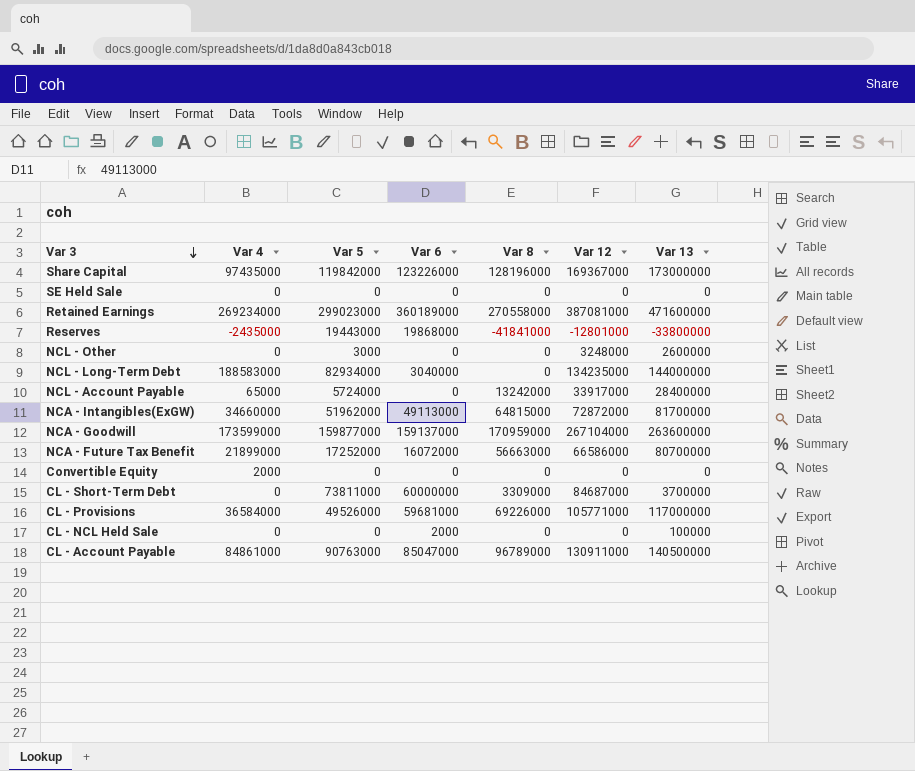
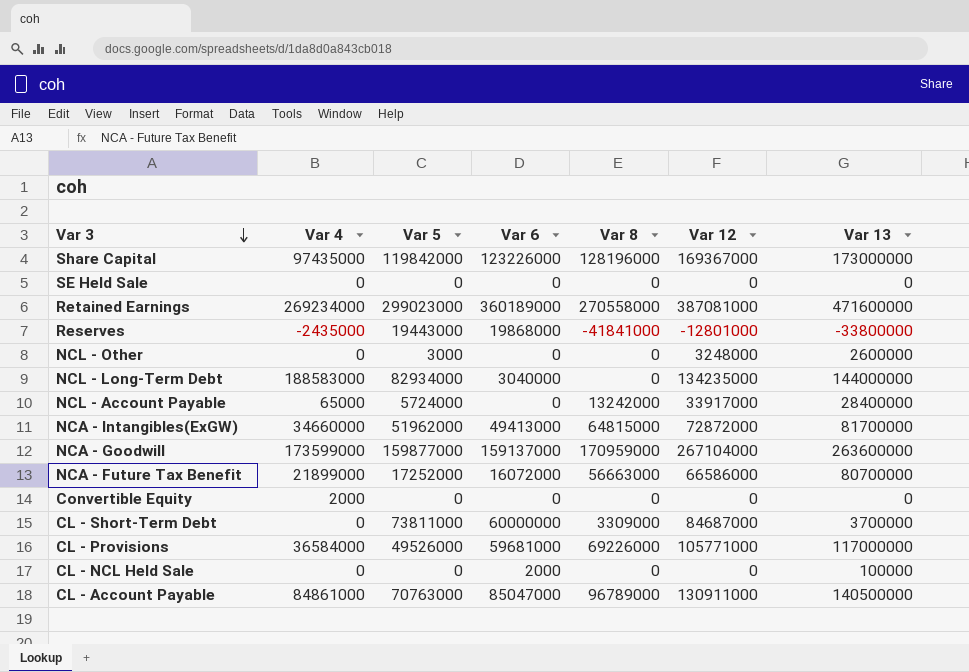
NCA - Intangibles(ExGW) | Var 6: 49113000 -> 49413000
CL - Account Payable | Var 5: 90763000 -> 70763000

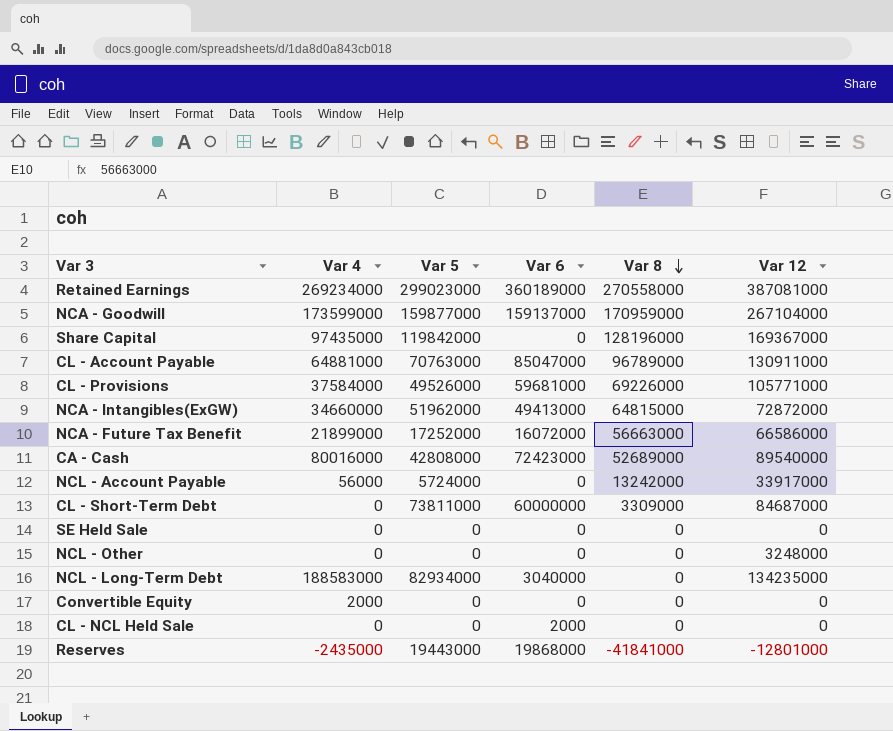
row order: Var 3 descending -> Var 8 descending
column Var 13 | position: 7 -> none
Share Capital | Var 6: 123226000 -> 0
CL - Account Payable | Var 4: 84861000 -> 64881000
CL - Provisions | Var 4: 36584000 -> 37584000
row CA - Cash: none -> 80016000 | 42808000 | 72423000 | 52689000 | 89540000
NCL - Account Payable | Var 4: 65000 -> 56000
NCL - Other | Var 5: 3000 -> 0

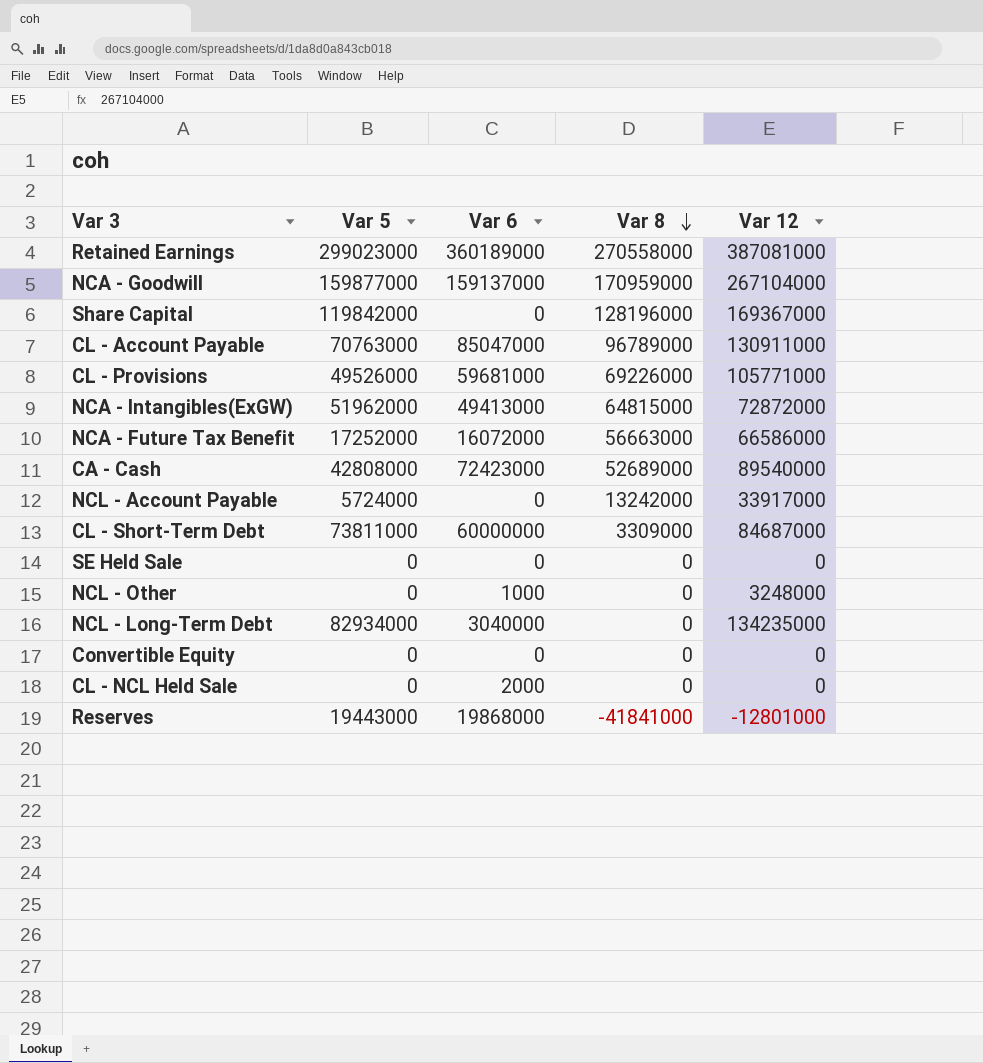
column Var 4 | position: 2 -> none
NCL - Other | Var 6: 0 -> 1000

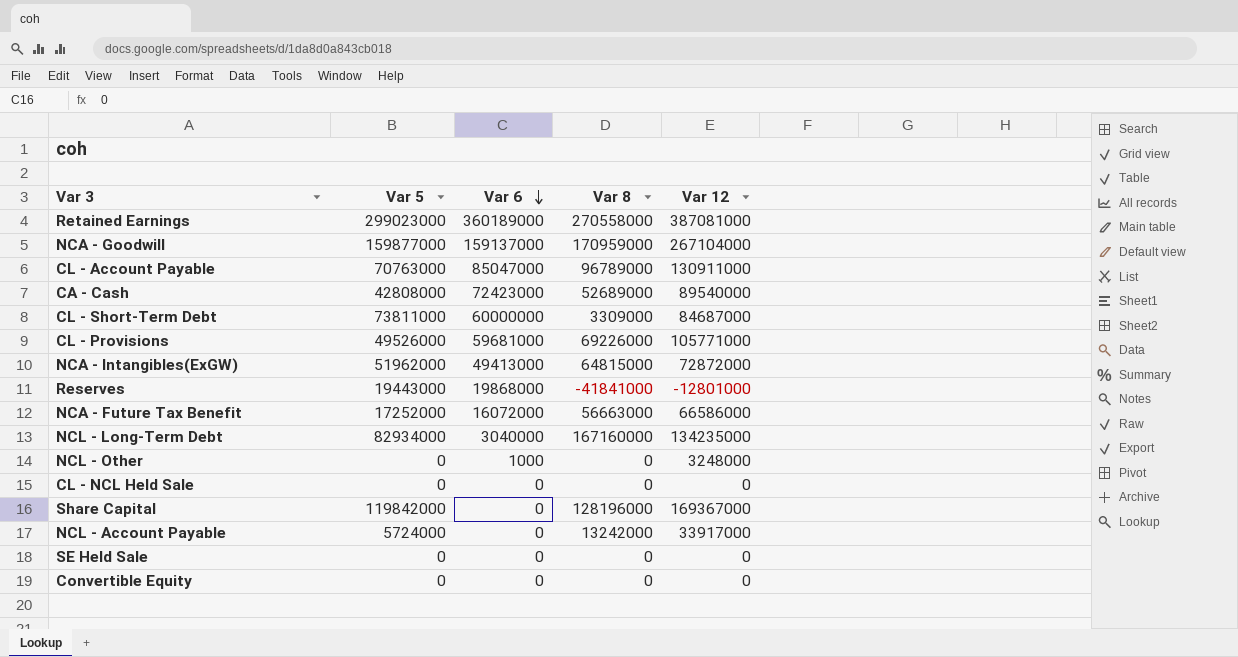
row order: Var 8 descending -> Var 6 descending
NCL - Long-Term Debt | Var 8: 0 -> 167160000
CL - NCL Held Sale | Var 6: 2000 -> 0

